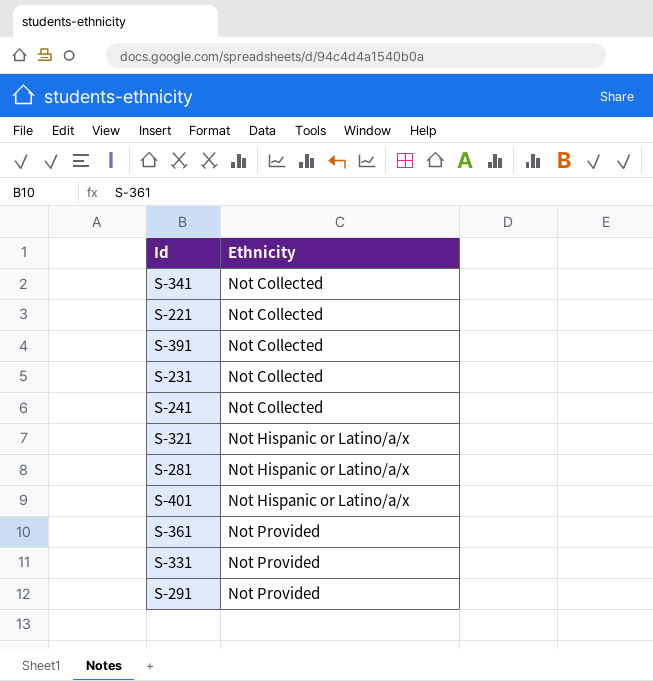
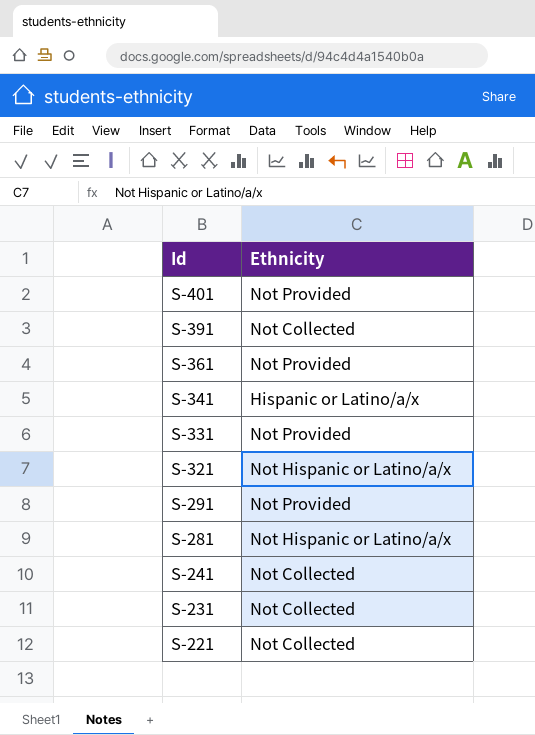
row order: Ethnicity ascending -> Id descending
S-401 | Ethnicity: Not Hispanic or Latino/a/x -> Not Provided
S-341 | Ethnicity: Not Collected -> Hispanic or Latino/a/x

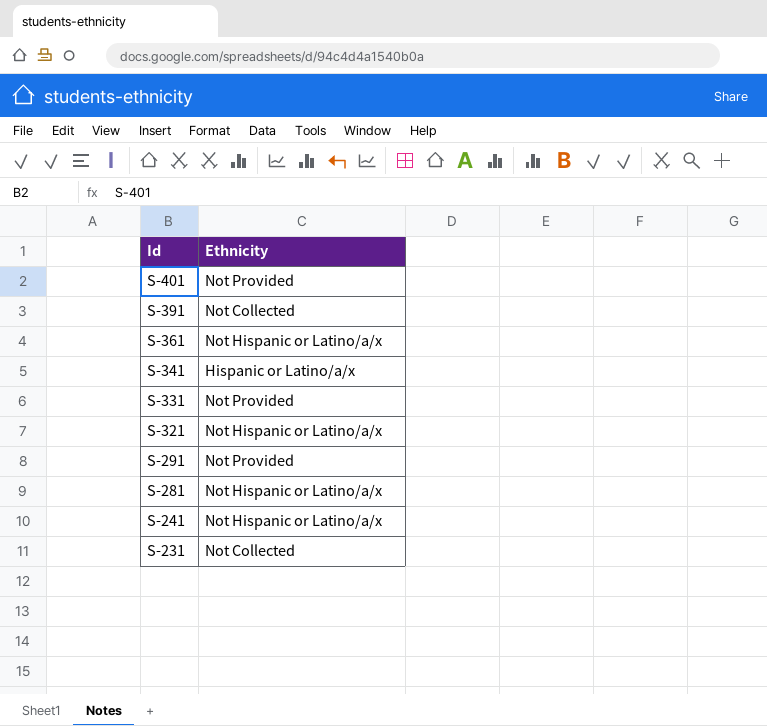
row S-221: Not Collected -> none
S-361 | Ethnicity: Not Provided -> Not Hispanic or Latino/a/x
S-241 | Ethnicity: Not Collected -> Not Hispanic or Latino/a/x

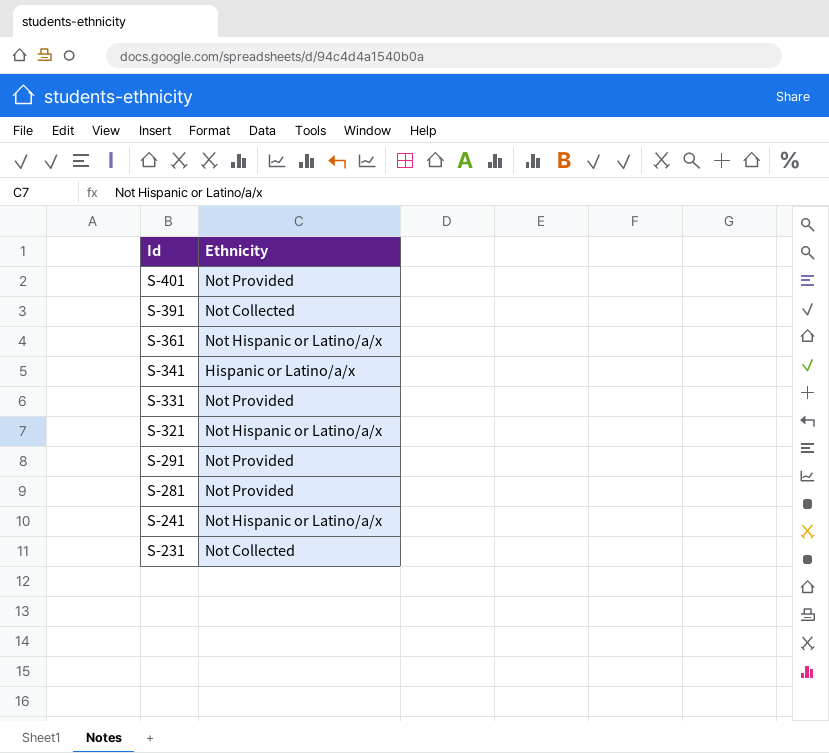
S-281 | Ethnicity: Not Hispanic or Latino/a/x -> Not Provided

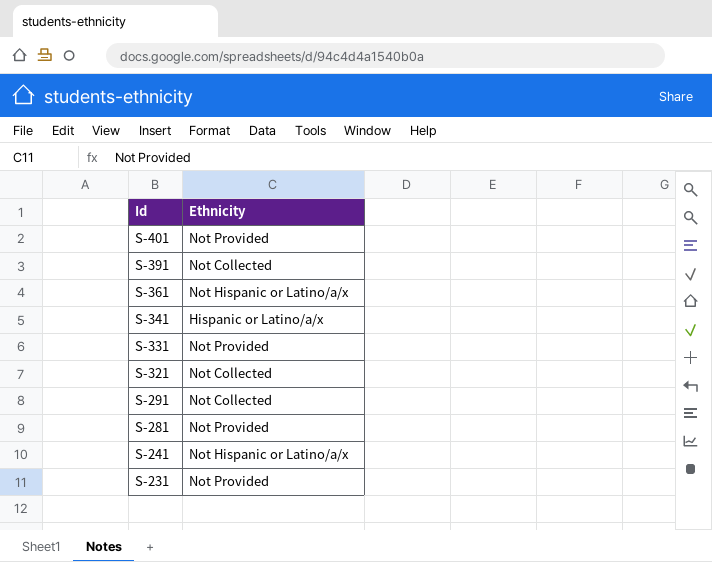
S-321 | Ethnicity: Not Hispanic or Latino/a/x -> Not Collected
S-291 | Ethnicity: Not Provided -> Not Collected
S-231 | Ethnicity: Not Collected -> Not Provided

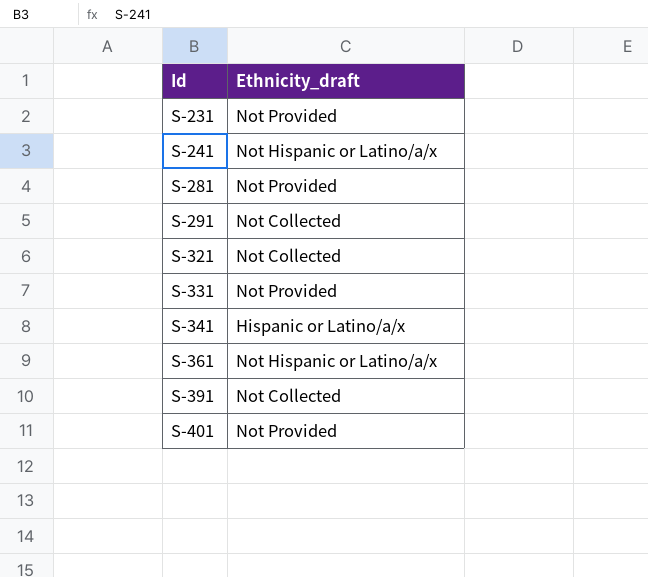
row order: Id descending -> Id ascending
column name: Ethnicity -> Ethnicity_draft

